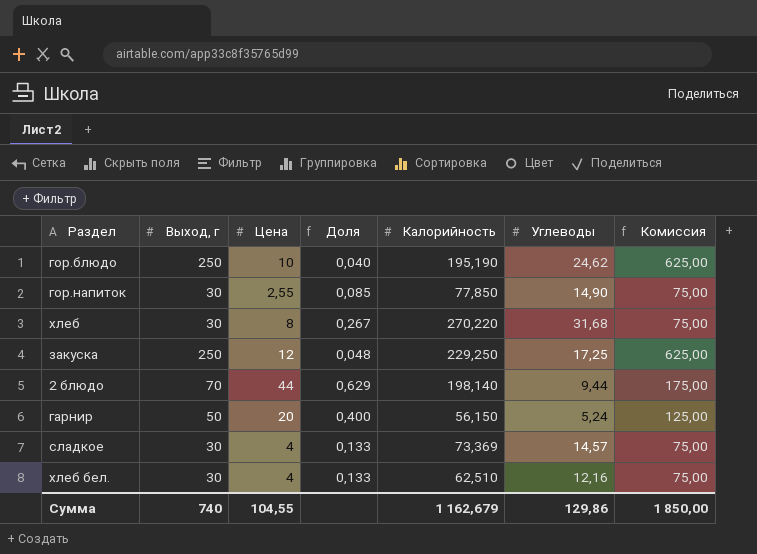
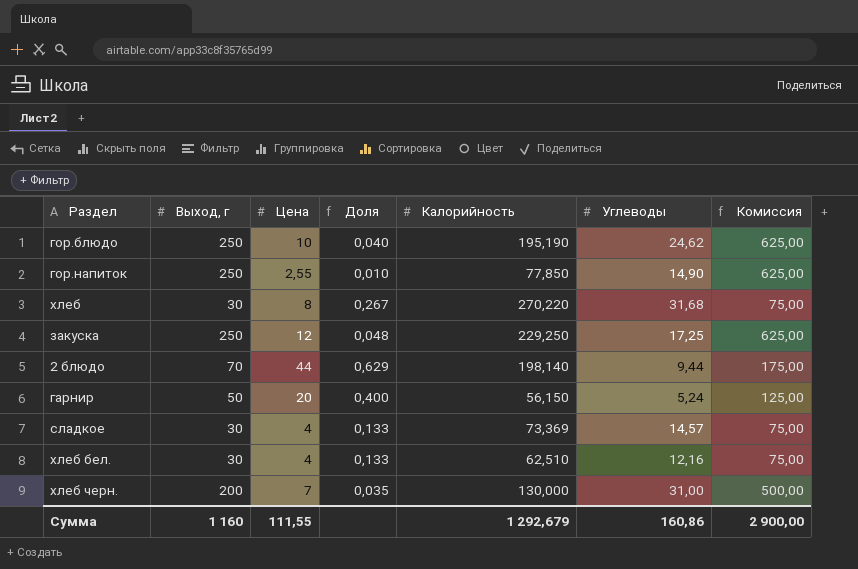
гор.напиток | Выход, г: 30 -> 250
гор.напиток | Доля: 0,085 -> 0,010
гор.напиток | Комиссия: 75,00 -> 625,00
row хлеб черн.: none -> 200 | 7 | 0,035 | 130,000 | 31,00 | 500,00
Сумма | Выход, г: 740 -> 1 160
Сумма | Цена: 104,55 -> 111,55
Сумма | Калорийность: 1 162,679 -> 1 292,679
Сумма | Углеводы: 129,86 -> 160,86
Сумма | Комиссия: 1 850,00 -> 2 900,00

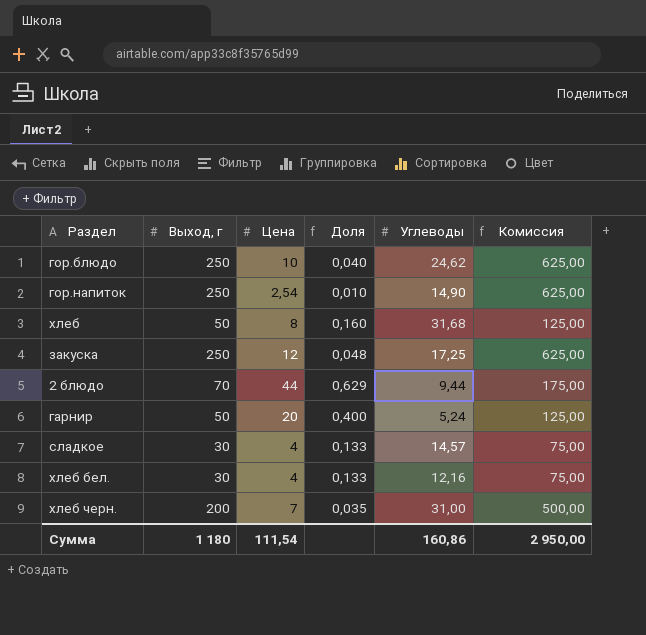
column Калорийность | position: 5 -> none
гор.напиток | Цена: 2,55 -> 2,54
хлеб | Выход, г: 30 -> 50
хлеб | Доля: 0,267 -> 0,160
хлеб | Комиссия: 75,00 -> 125,00
Сумма | Выход, г: 1 160 -> 1 180
Сумма | Цена: 111,55 -> 111,54
Сумма | Комиссия: 2 900,00 -> 2 950,00

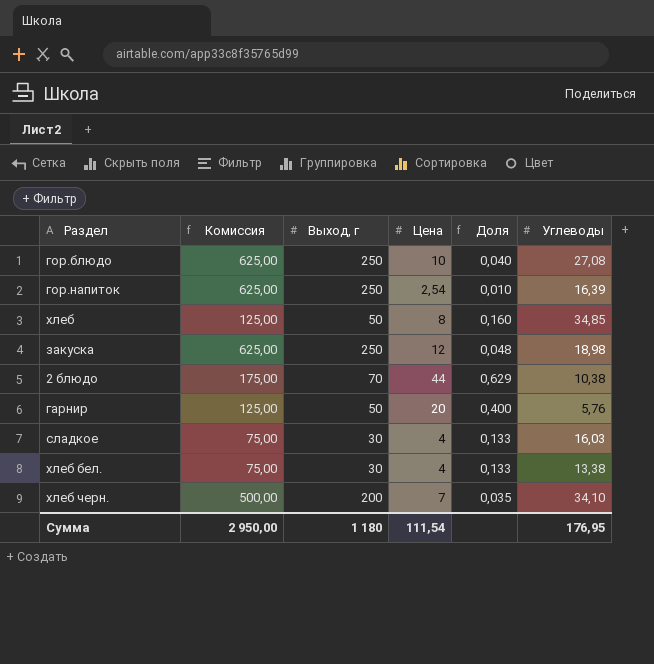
column Комиссия | position: 6 -> 2
гор.блюдо | Углеводы: 24,62 -> 27,08
гор.напиток | Углеводы: 14,90 -> 16,39
хлеб | Углеводы: 31,68 -> 34,85
закуска | Углеводы: 17,25 -> 18,98
2 блюдо | Углеводы: 9,44 -> 10,38
гарнир | Углеводы: 5,24 -> 5,76
сладкое | Углеводы: 14,57 -> 16,03
хлеб бел. | Углеводы: 12,16 -> 13,38
хлеб черн. | Углеводы: 31,00 -> 34,10
Сумма | Углеводы: 160,86 -> 176,95

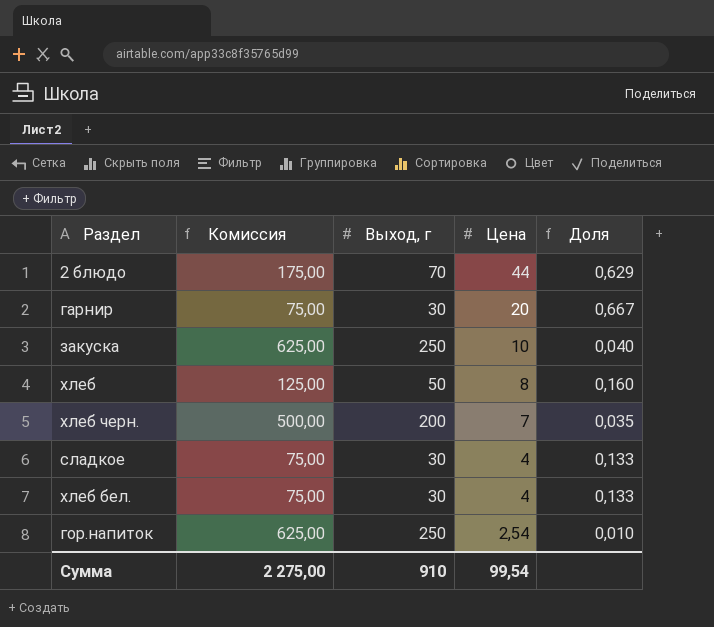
row order: none -> Цена descending
column Углеводы | position: 6 -> none
row гор.блюдо: 625,00 | 250 | 10 | 0,040 | 27,08 -> none
гарнир | Комиссия: 125,00 -> 75,00
гарнир | Выход, г: 50 -> 30
гарнир | Доля: 0,400 -> 0,667
закуска | Цена: 12 -> 10
закуска | Доля: 0,048 -> 0,040
Сумма | Комиссия: 2 950,00 -> 2 275,00
Сумма | Выход, г: 1 180 -> 910
Сумма | Цена: 111,54 -> 99,54

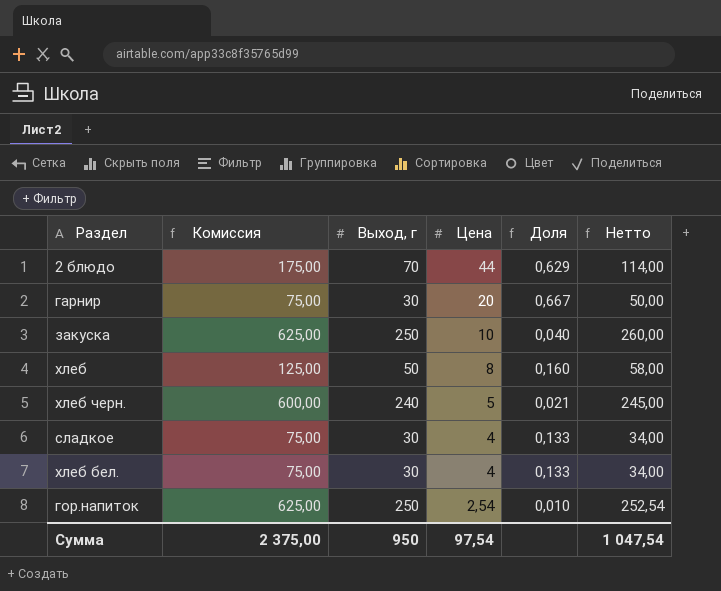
column Нетто | formula: none -> [Выход, г] + [Цена]
хлеб черн. | Комиссия: 500,00 -> 600,00
хлеб черн. | Выход, г: 200 -> 240
хлеб черн. | Цена: 7 -> 5
хлеб черн. | Доля: 0,035 -> 0,021
Сумма | Комиссия: 2 275,00 -> 2 375,00
Сумма | Выход, г: 910 -> 950
Сумма | Цена: 99,54 -> 97,54

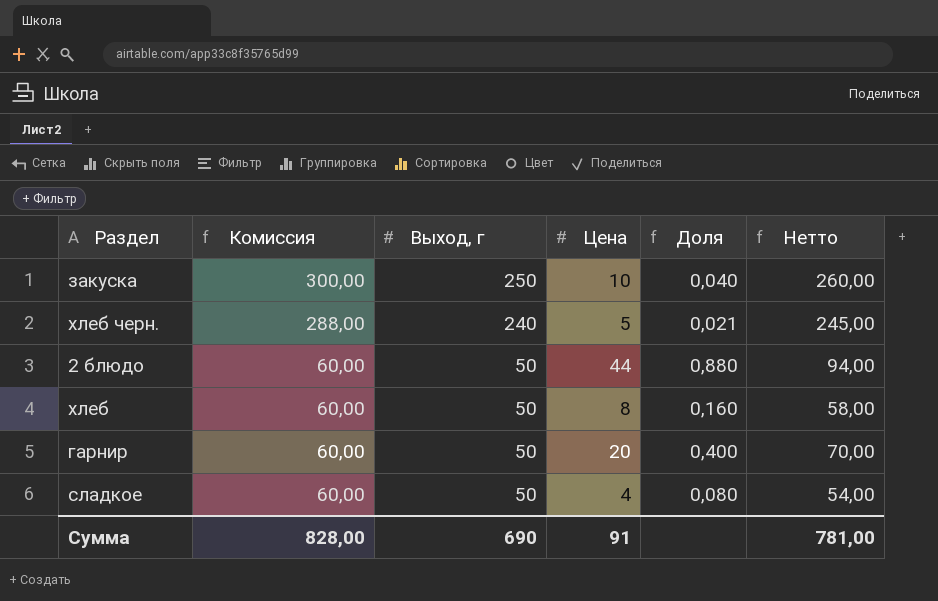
row order: Цена descending -> Комиссия descending
column Комиссия | formula: [Выход, г] * 2,5 -> [Выход, г] * 1,2
row хлеб бел.: 75,00 | 30 | 4 | 0,133 | 34,00 -> none
row гор.напиток: 625,00 | 250 | 2,54 | 0,010 | 252,54 -> none
2 блюдо | Выход, г: 70 -> 50
2 блюдо | Доля: 0,629 -> 0,880
2 блюдо | Нетто: 114,00 -> 94,00
гарнир | Выход, г: 30 -> 50
гарнир | Доля: 0,667 -> 0,400
гарнир | Нетто: 50,00 -> 70,00
сладкое | Выход, г: 30 -> 50
сладкое | Доля: 0,133 -> 0,080
сладкое | Нетто: 34,00 -> 54,00
Сумма | Комиссия: 2 375,00 -> 828,00
Сумма | Выход, г: 950 -> 690
Сумма | Цена: 97,54 -> 91
Сумма | Нетто: 1 047,54 -> 781,00

